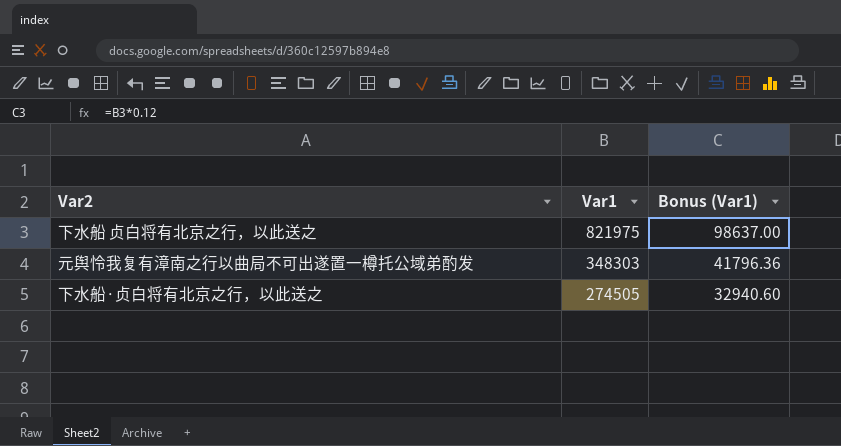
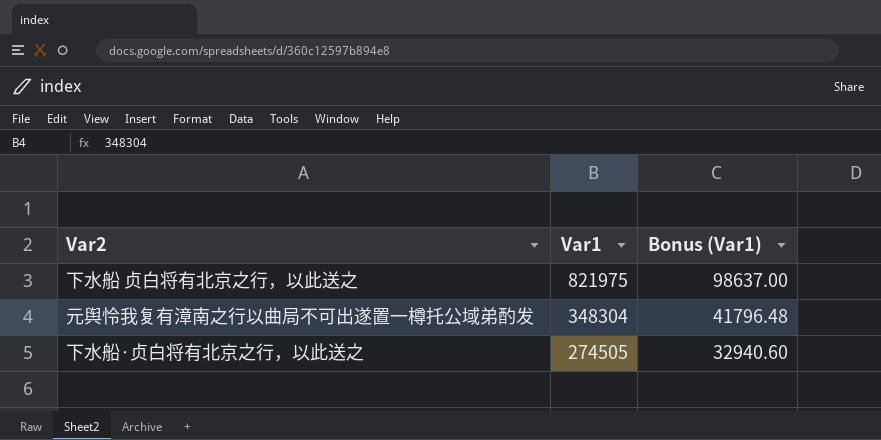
元舆怜我复有漳南之行以曲局不可出遂置一樽托公域弟酌发 | Var1: 348303 -> 348304
元舆怜我复有漳南之行以曲局不可出遂置一樽托公域弟酌发 | Bonus (Var1): 41796.36 -> 41796.48

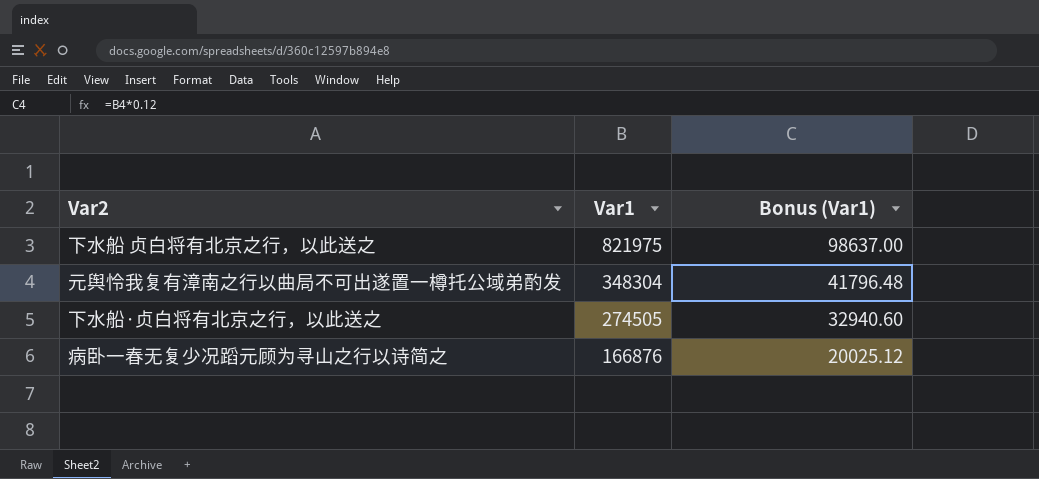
row 病卧一春无复少况蹈元顾为寻山之行以诗简之: none -> 166876 | 20025.12

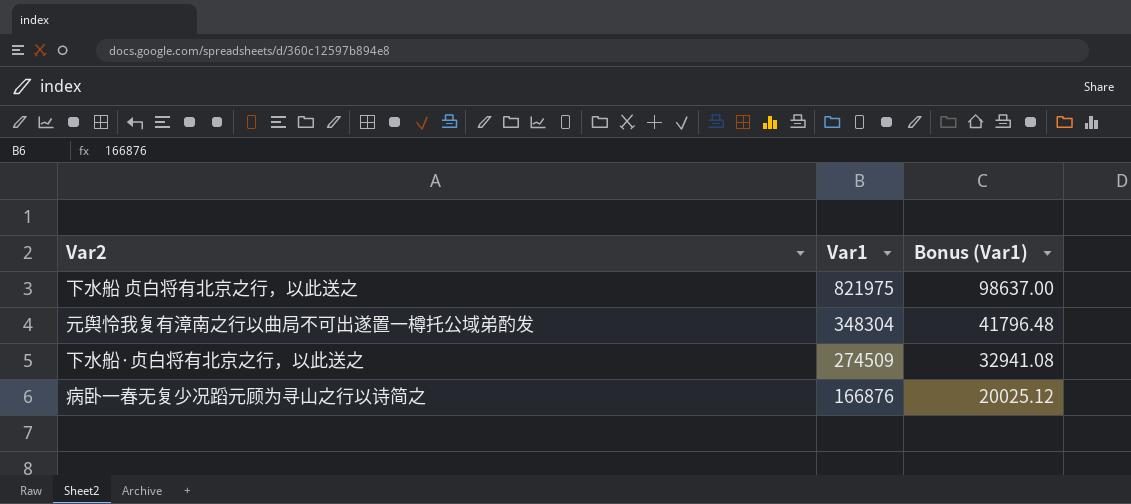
下水船·贞白将有北京之行，以此送之 | Var1: 274505 -> 274509
下水船·贞白将有北京之行，以此送之 | Bonus (Var1): 32940.60 -> 32941.08

